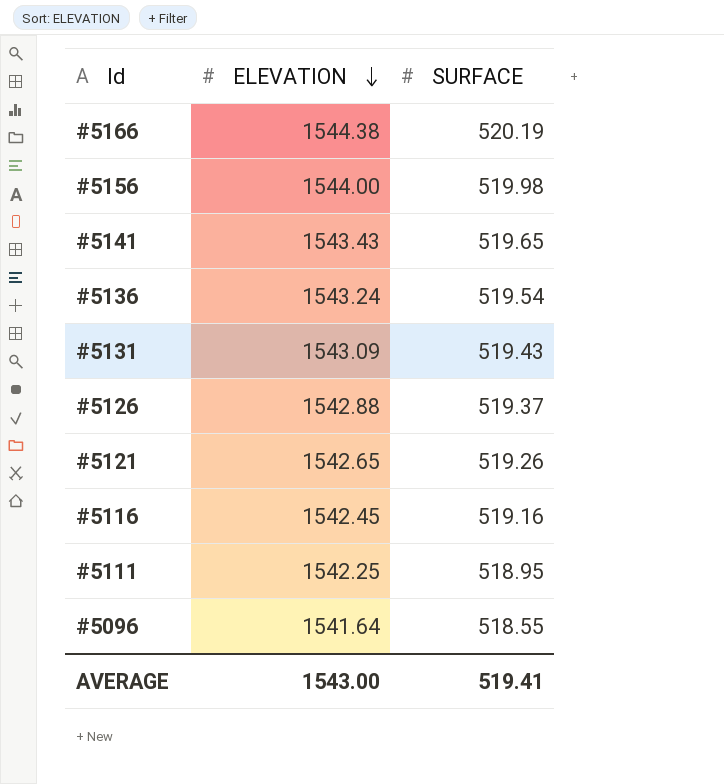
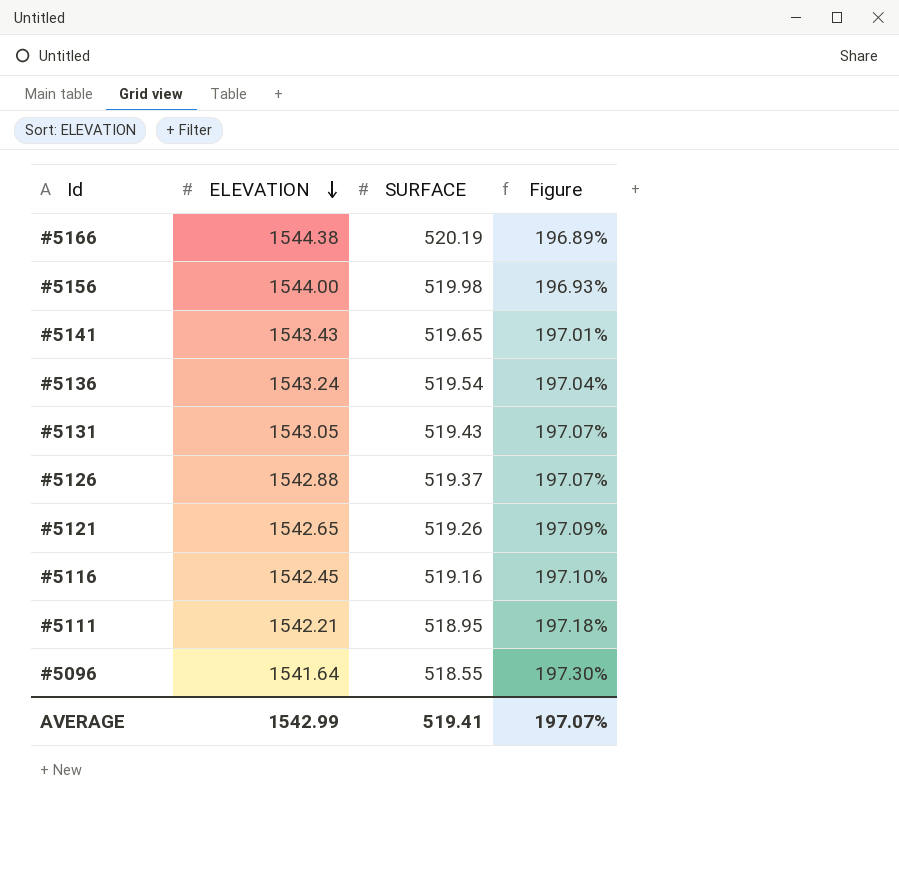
column Figure | formula: none -> ([ELEVATION] - [SURFACE]) / [SURFACE]
#5131 | ELEVATION: 1543.09 -> 1543.05
#5111 | ELEVATION: 1542.25 -> 1542.21
AVERAGE | ELEVATION: 1543.00 -> 1542.99

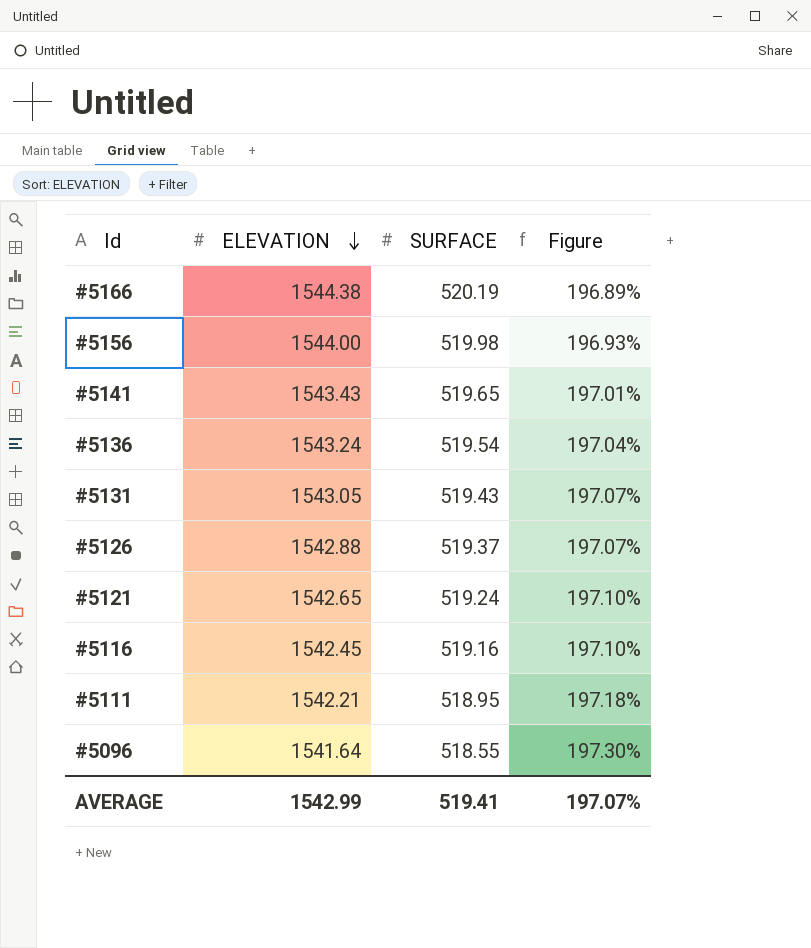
#5121 | SURFACE: 519.26 -> 519.24
#5121 | Figure: 197.09% -> 197.10%

